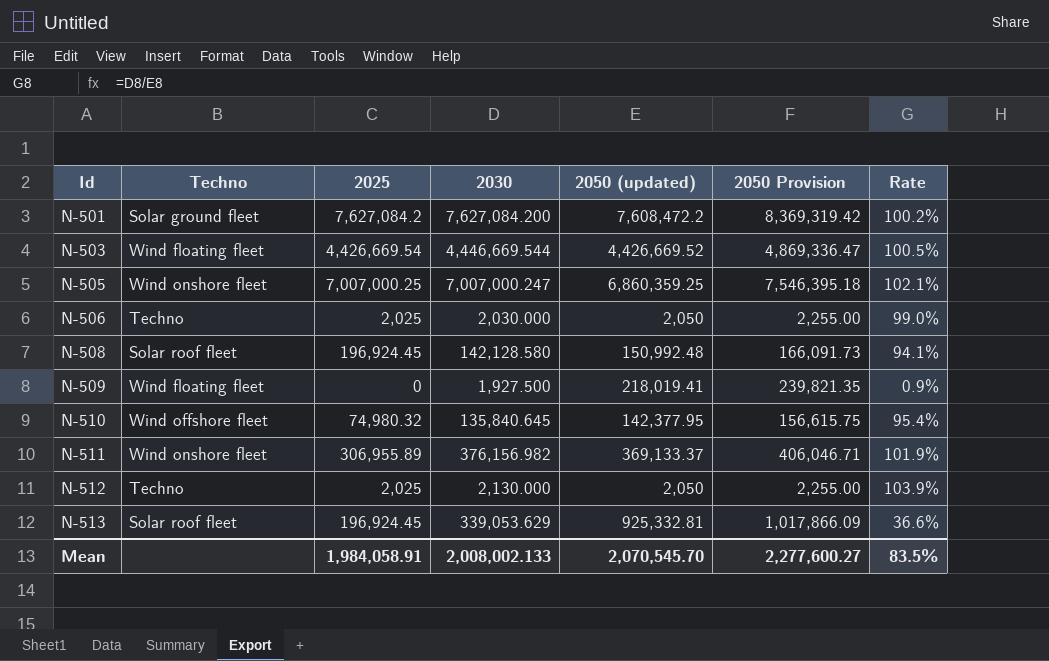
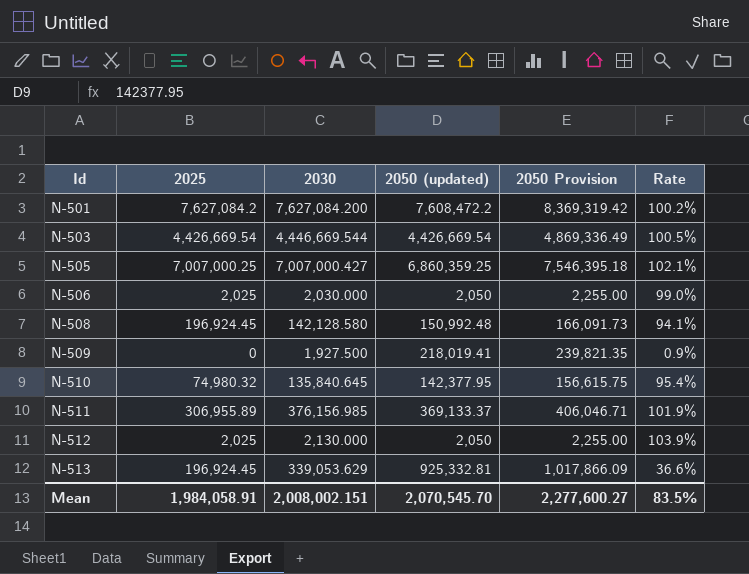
column Techno | position: 2 -> none
N-503 | 2050 (updated): 4,426,669.52 -> 4,426,669.54
N-503 | 2050 Provision: 4,869,336.47 -> 4,869,336.49
N-505 | 2030: 7,007,000.247 -> 7,007,000.427
N-511 | 2030: 376,156.982 -> 376,156.985
Mean | 2030: 2,008,002.133 -> 2,008,002.151

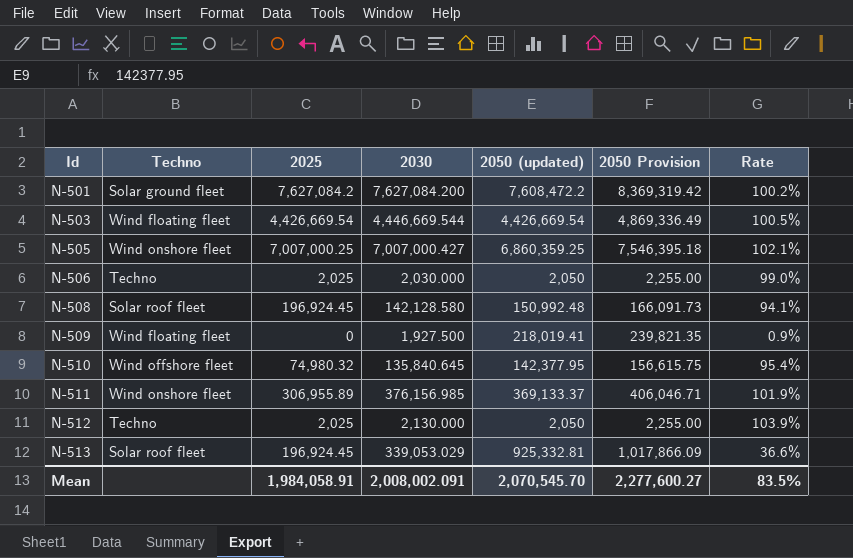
column Techno | position: none -> 2
N-513 | 2030: 339,053.629 -> 339,053.029
Mean | 2030: 2,008,002.151 -> 2,008,002.091

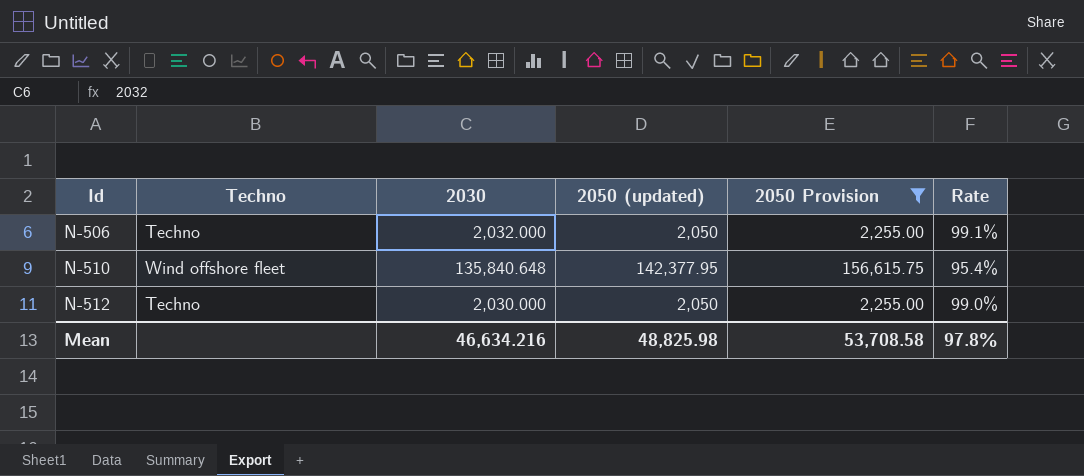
filter: none -> 2050 Provision <= 156,615.75
column 2025 | position: 3 -> none
N-506 | 2030: 2,030.000 -> 2,032.000
N-506 | Rate: 99.0% -> 99.1%
N-510 | 2030: 135,840.645 -> 135,840.648
N-512 | 2030: 2,130.000 -> 2,030.000
N-512 | Rate: 103.9% -> 99.0%
Mean | 2030: 2,008,002.091 -> 46,634.216
Mean | 2050 (updated): 2,070,545.70 -> 48,825.98
Mean | 2050 Provision: 2,277,600.27 -> 53,708.58
Mean | Rate: 83.5% -> 97.8%

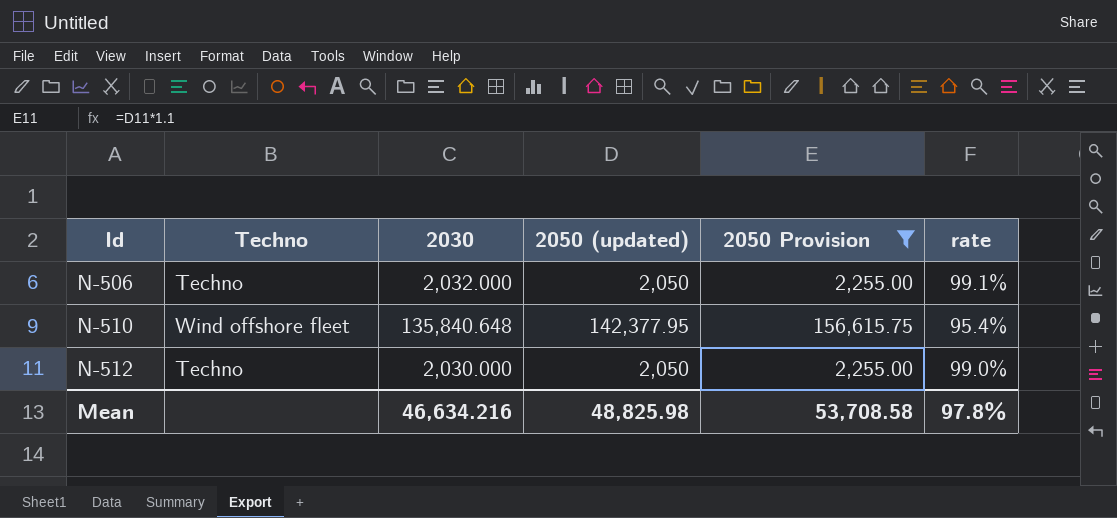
column name: Rate -> rate

